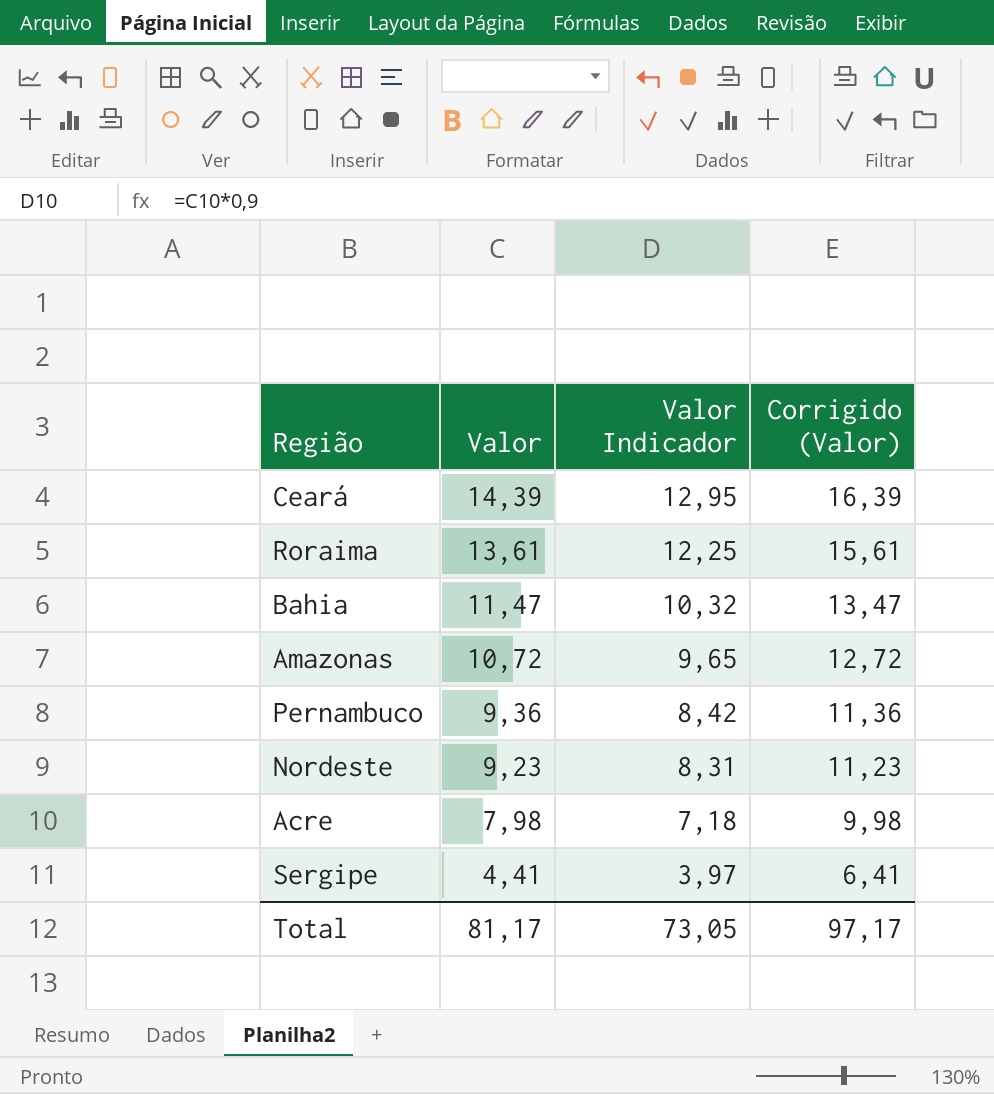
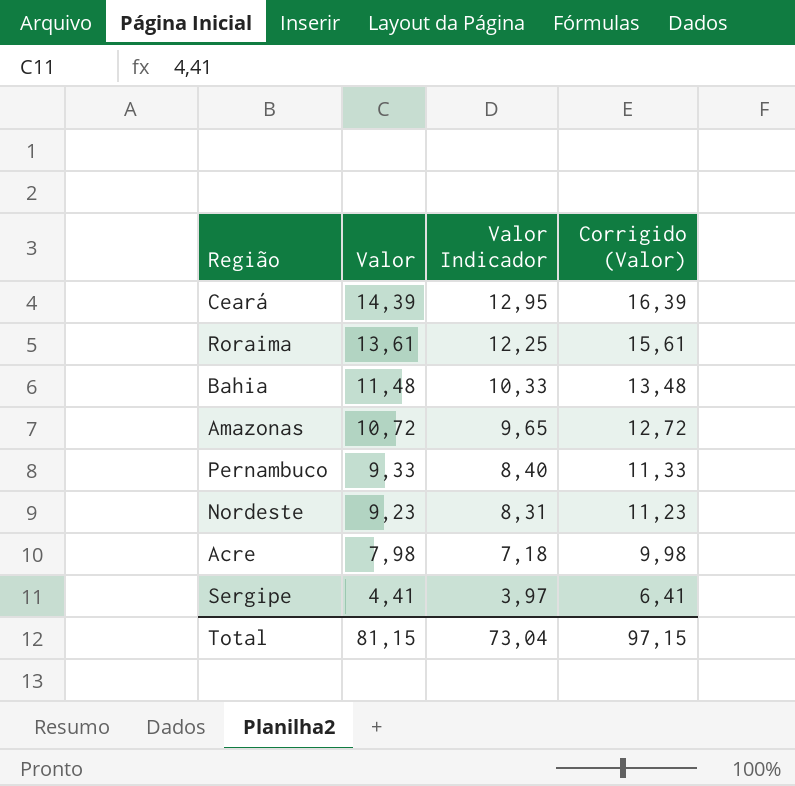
Bahia | Valor: 11,47 -> 11,48
Bahia | Valor Indicador: 10,32 -> 10,33
Bahia | Corrigido (Valor): 13,47 -> 13,48
Pernambuco | Valor: 9,36 -> 9,33
Pernambuco | Valor Indicador: 8,42 -> 8,40
Pernambuco | Corrigido (Valor): 11,36 -> 11,33
Total | Valor: 81,17 -> 81,15
Total | Valor Indicador: 73,05 -> 73,04
Total | Corrigido (Valor): 97,17 -> 97,15

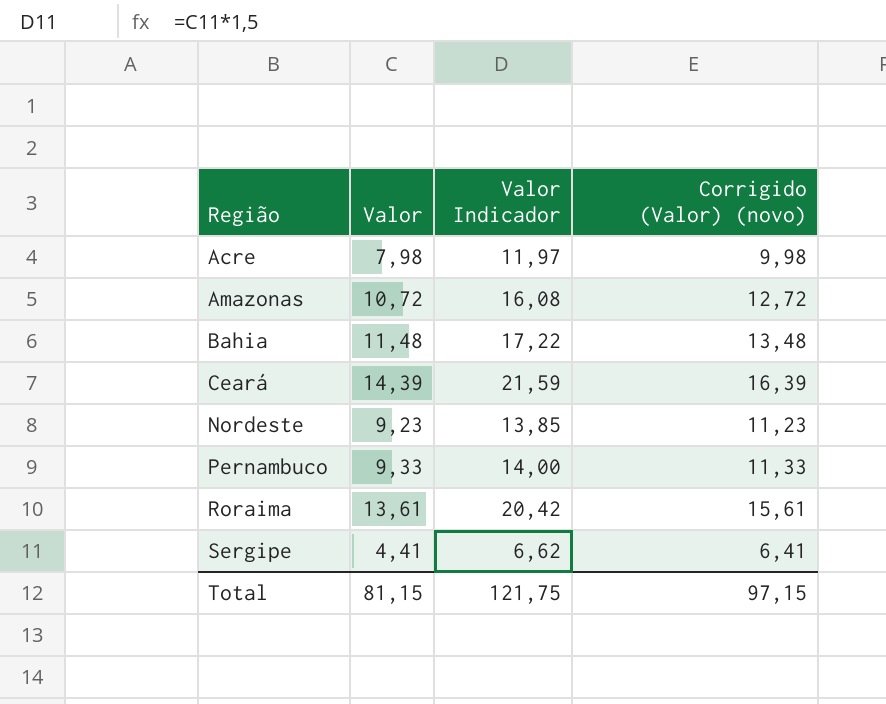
row order: Valor descending -> Região ascending
column Valor Indicador | formula: [Valor] * 0,9 -> [Valor] * 1,5
column name: Corrigido (Valor) -> Corrigido (Valor) (novo)
Total | Valor Indicador: 73,04 -> 121,75

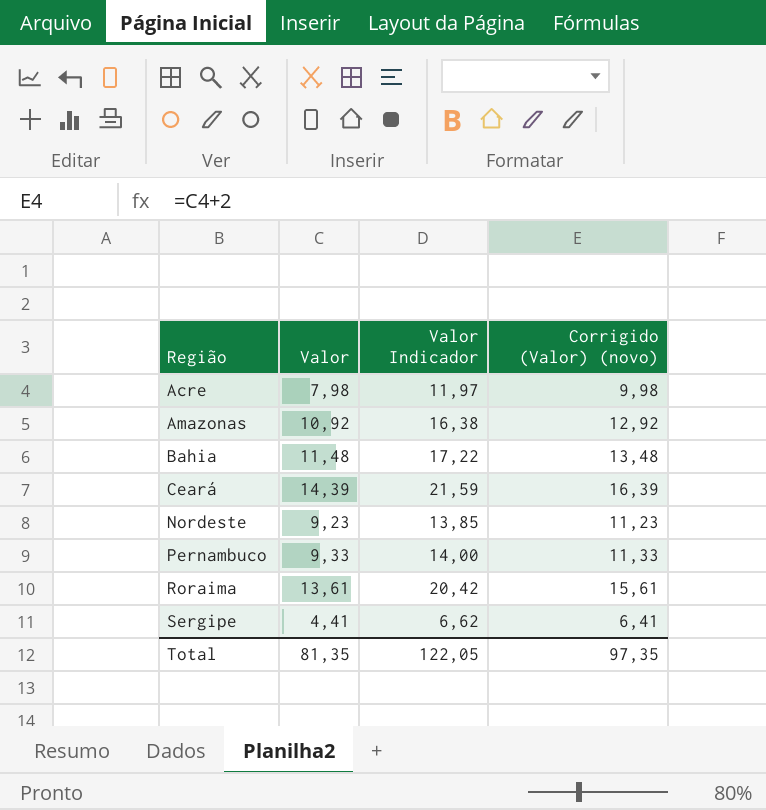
Amazonas | Valor: 10,72 -> 10,92
Amazonas | Valor Indicador: 16,08 -> 16,38
Amazonas | Corrigido (Valor) (novo): 12,72 -> 12,92
Total | Valor: 81,15 -> 81,35
Total | Valor Indicador: 121,75 -> 122,05
Total | Corrigido (Valor) (novo): 97,15 -> 97,35

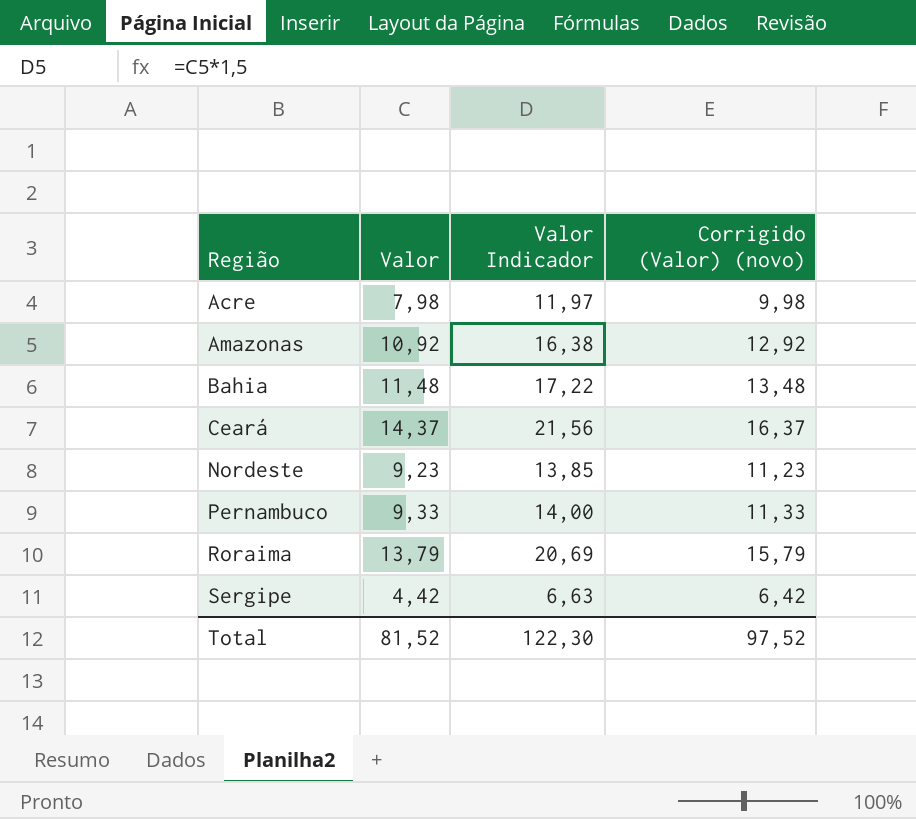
Ceará | Valor: 14,39 -> 14,37
Ceará | Valor Indicador: 21,59 -> 21,56
Ceará | Corrigido (Valor) (novo): 16,39 -> 16,37
Roraima | Valor: 13,61 -> 13,79
Roraima | Valor Indicador: 20,42 -> 20,69
Roraima | Corrigido (Valor) (novo): 15,61 -> 15,79
Sergipe | Valor: 4,41 -> 4,42
Sergipe | Valor Indicador: 6,62 -> 6,63
Sergipe | Corrigido (Valor) (novo): 6,41 -> 6,42
Total | Valor: 81,35 -> 81,52
Total | Valor Indicador: 122,05 -> 122,30
Total | Corrigido (Valor) (novo): 97,35 -> 97,52

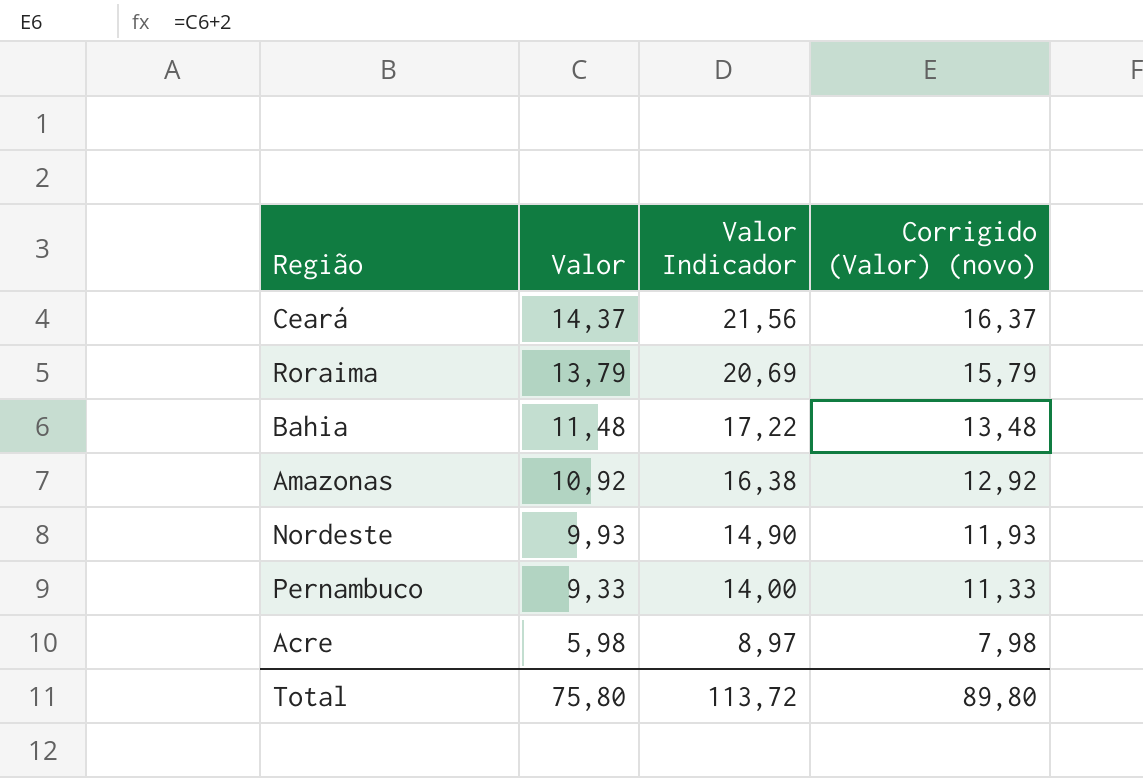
row order: Região ascending -> Valor descending
row Sergipe: 4,42 | 6,63 | 6,42 -> none
Nordeste | Valor: 9,23 -> 9,93
Nordeste | Valor Indicador: 13,85 -> 14,90
Nordeste | Corrigido (Valor) (novo): 11,23 -> 11,93
Acre | Valor: 7,98 -> 5,98
Acre | Valor Indicador: 11,97 -> 8,97
Acre | Corrigido (Valor) (novo): 9,98 -> 7,98
Total | Valor: 81,52 -> 75,80
Total | Valor Indicador: 122,30 -> 113,72
Total | Corrigido (Valor) (novo): 97,52 -> 89,80

